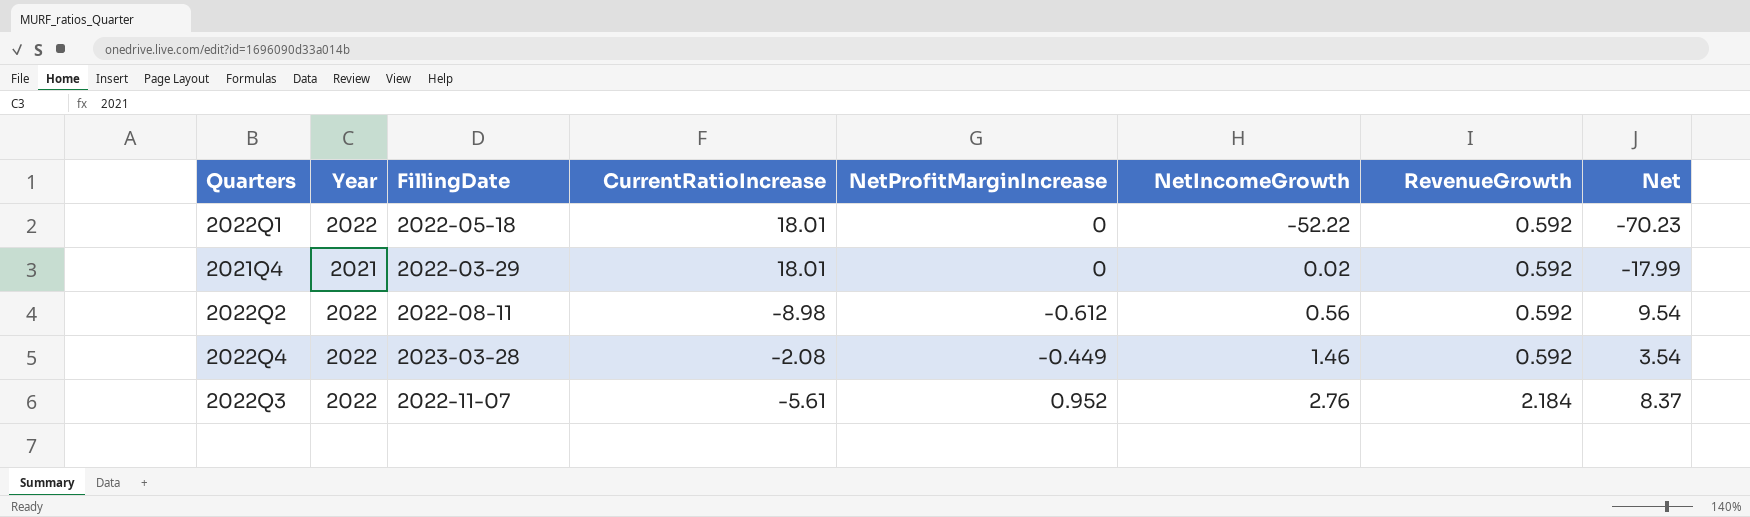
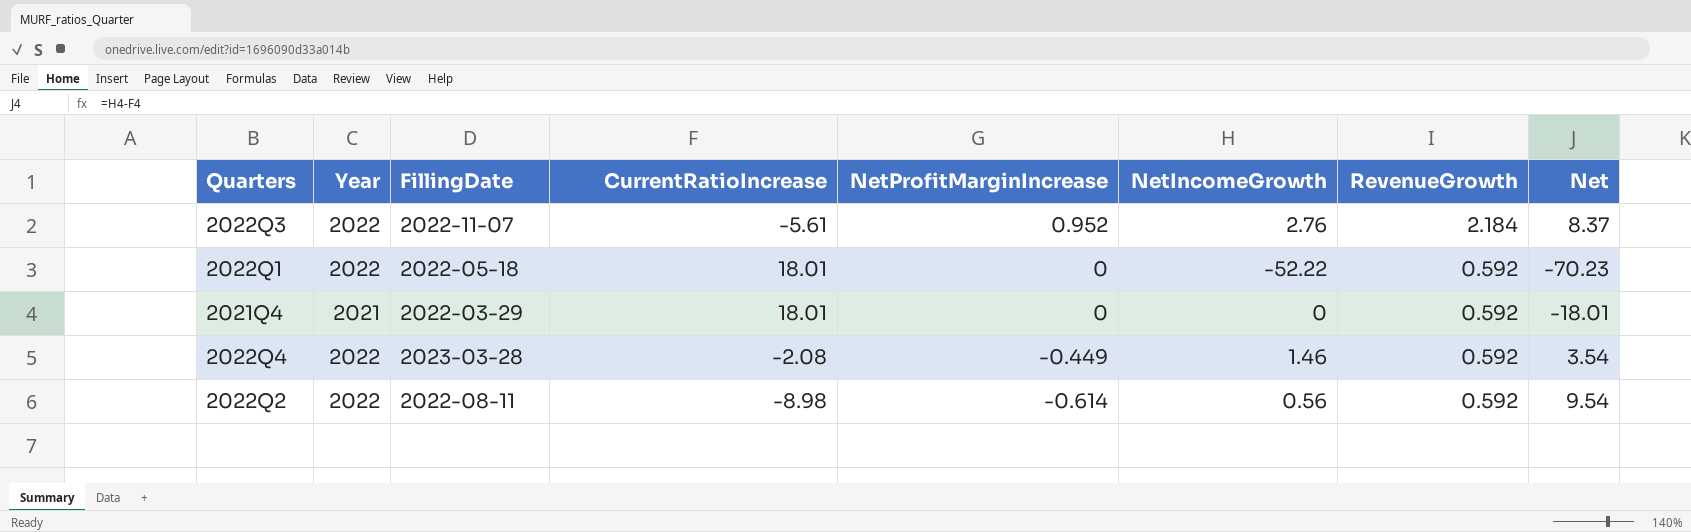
row order: NetIncomeGrowth ascending -> NetProfitMarginIncrease descending
2021Q4 | NetIncomeGrowth: 0.02 -> 0
2021Q4 | Net: -17.99 -> -18.01
2022Q2 | NetProfitMarginIncrease: -0.612 -> -0.614

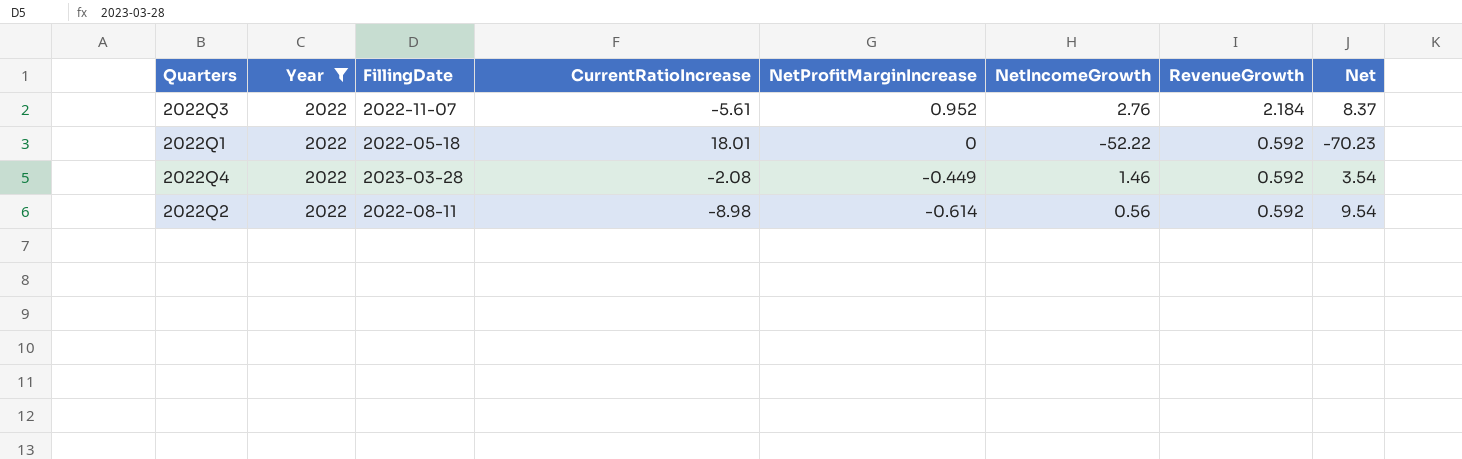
filter: none -> Year = 2022

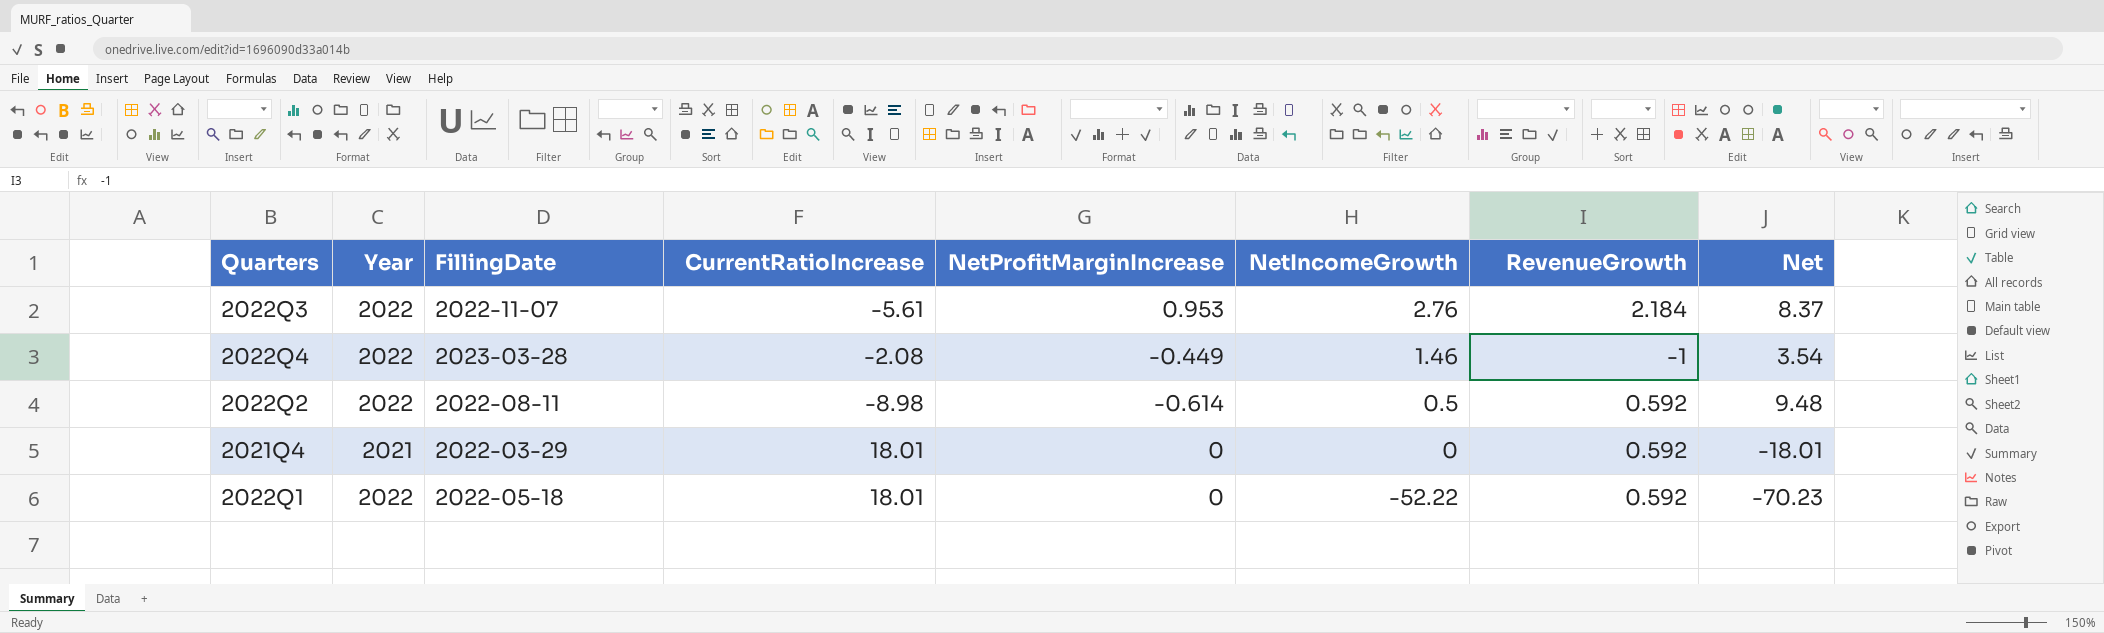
filter: Year = 2022 -> none
row order: NetProfitMarginIncrease descending -> NetIncomeGrowth descending
2022Q3 | NetProfitMarginIncrease: 0.952 -> 0.953
2022Q4 | RevenueGrowth: 0.592 -> -1
2022Q2 | NetIncomeGrowth: 0.56 -> 0.5
2022Q2 | Net: 9.54 -> 9.48

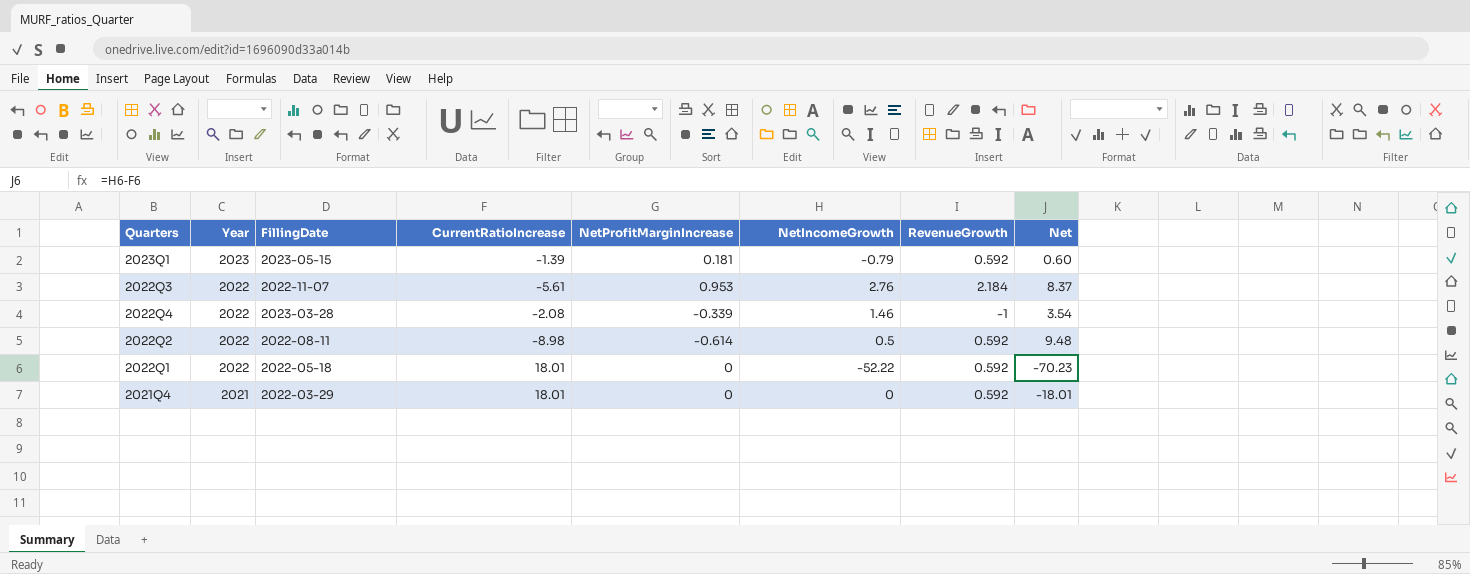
row order: NetIncomeGrowth descending -> Year descending
row 2023Q1: none -> 2023 | 2023-05-15 | -1.39 | 0.181 | -0.79 | 0.592 | 0.60
2022Q4 | NetProfitMarginIncrease: -0.449 -> -0.339

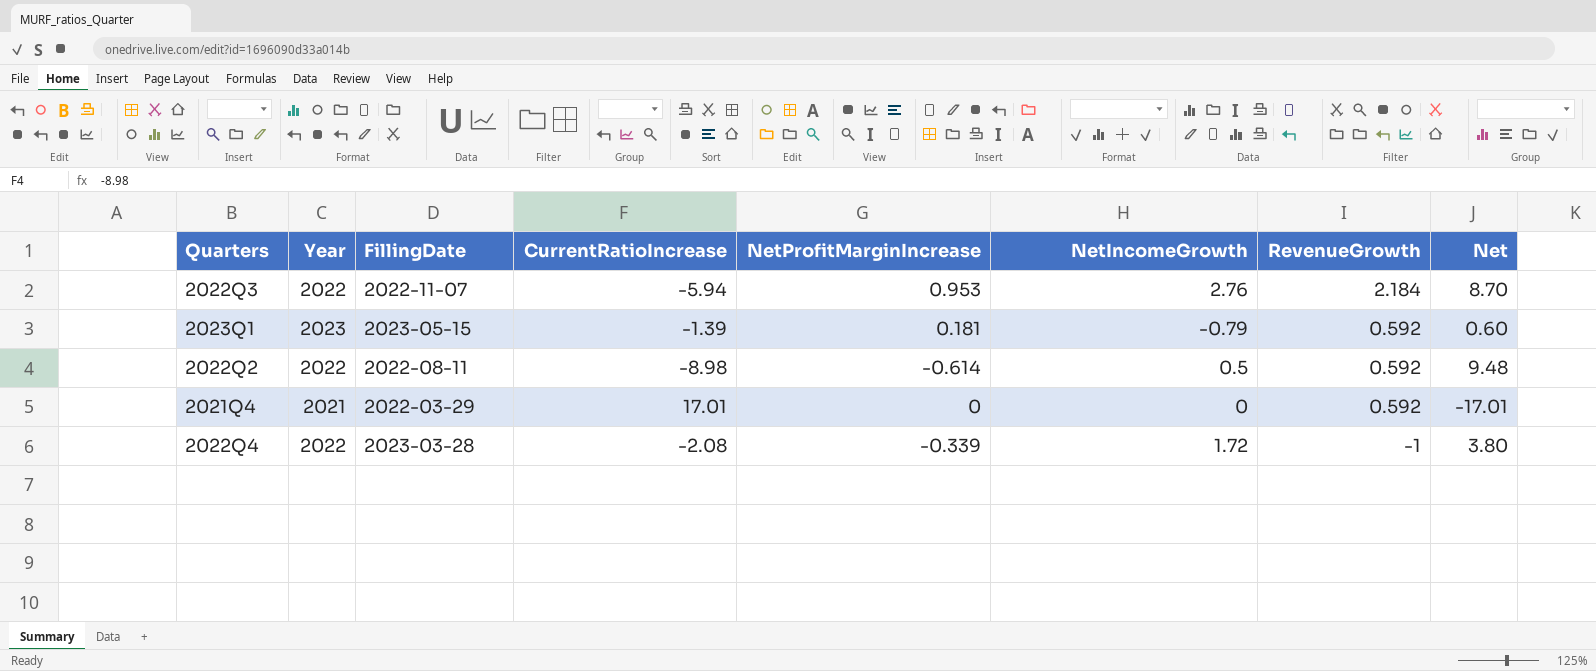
row order: Year descending -> RevenueGrowth descending
row 2022Q1: 2022 | 2022-05-18 | 18.01 | 0 | -52.22 | 0.592 | -70.23 -> none
2022Q3 | CurrentRatioIncrease: -5.61 -> -5.94
2022Q3 | Net: 8.37 -> 8.70
2021Q4 | CurrentRatioIncrease: 18.01 -> 17.01
2021Q4 | Net: -18.01 -> -17.01
2022Q4 | NetIncomeGrowth: 1.46 -> 1.72
2022Q4 | Net: 3.54 -> 3.80

